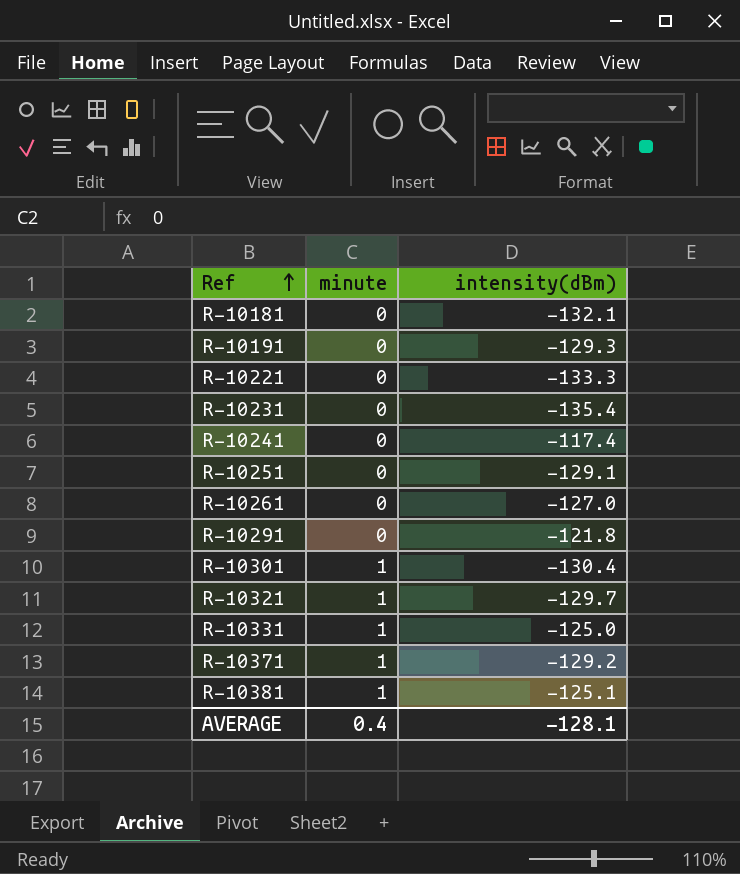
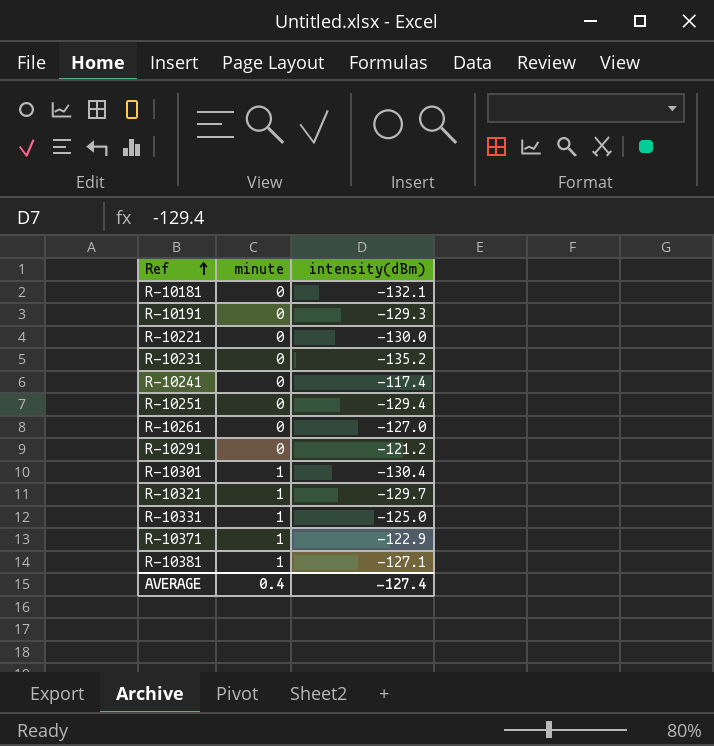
R-10221 | intensity(dBm): -133.3 -> -130.0
R-10231 | intensity(dBm): -135.4 -> -135.2
R-10251 | intensity(dBm): -129.1 -> -129.4
R-10291 | intensity(dBm): -121.8 -> -121.2
R-10371 | intensity(dBm): -129.2 -> -122.9
R-10381 | intensity(dBm): -125.1 -> -127.1
AVERAGE | intensity(dBm): -128.1 -> -127.4

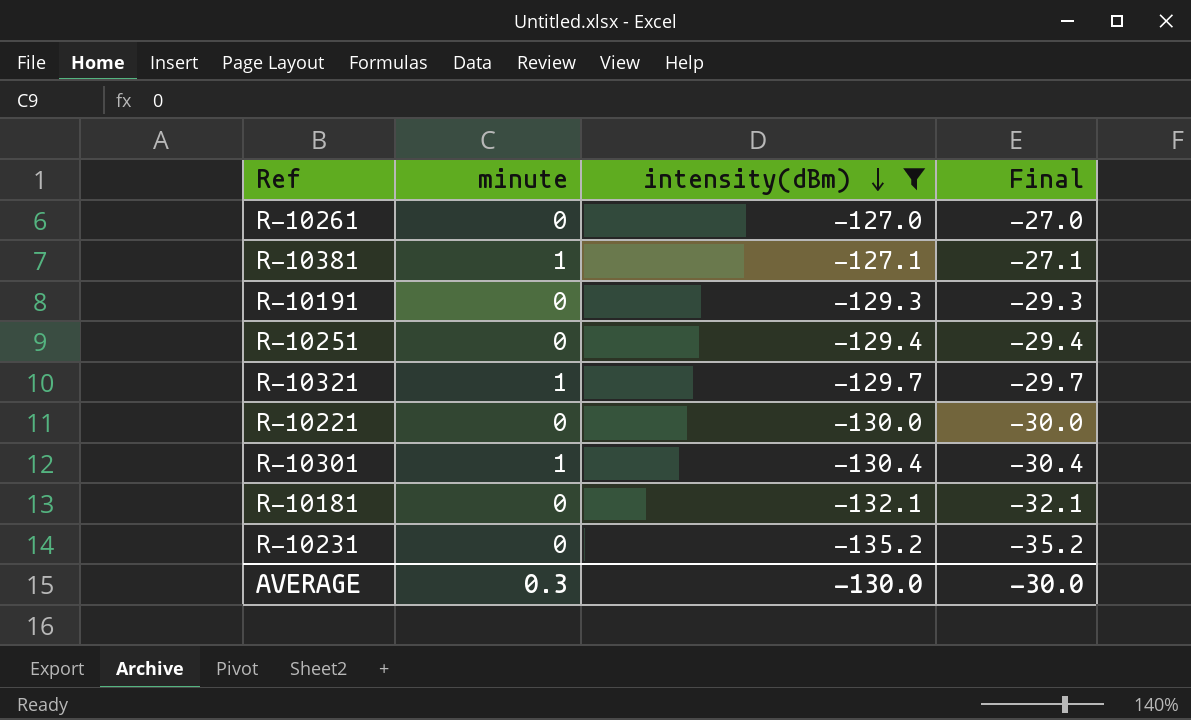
filter: none -> intensity(dBm) <= -127.0
row order: Ref ascending -> intensity(dBm) descending
column Final | formula: none -> [intensity(dBm)] + 100
AVERAGE | minute: 0.4 -> 0.3
AVERAGE | intensity(dBm): -127.4 -> -130.0

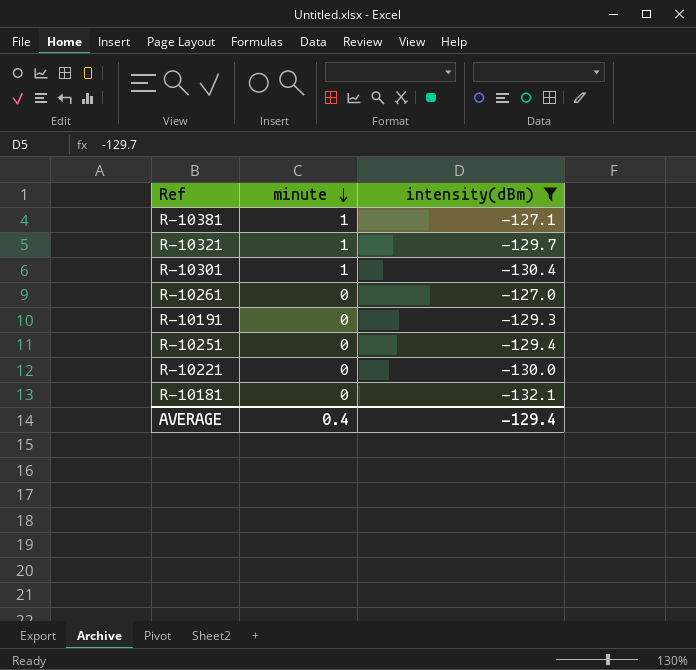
row order: intensity(dBm) descending -> minute descending
column Final | formula: [intensity(dBm)] + 100 -> none
row R-10231: 0 | -135.2 | -35.2 -> none
AVERAGE | minute: 0.3 -> 0.4
AVERAGE | intensity(dBm): -130.0 -> -129.4

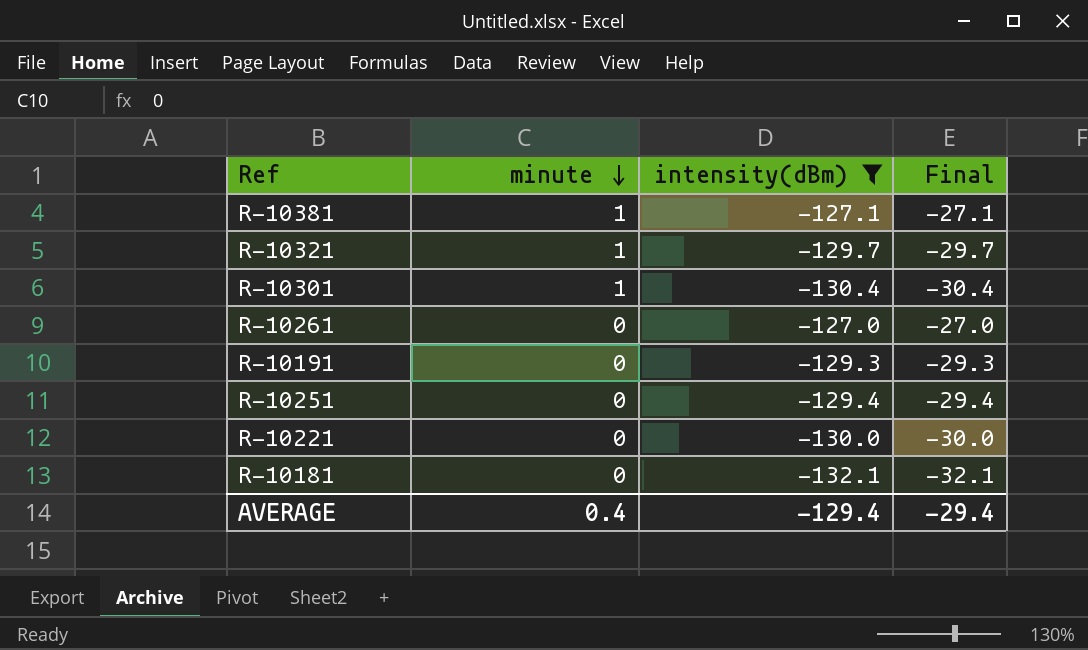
column Final | formula: none -> [intensity(dBm)] + 100

